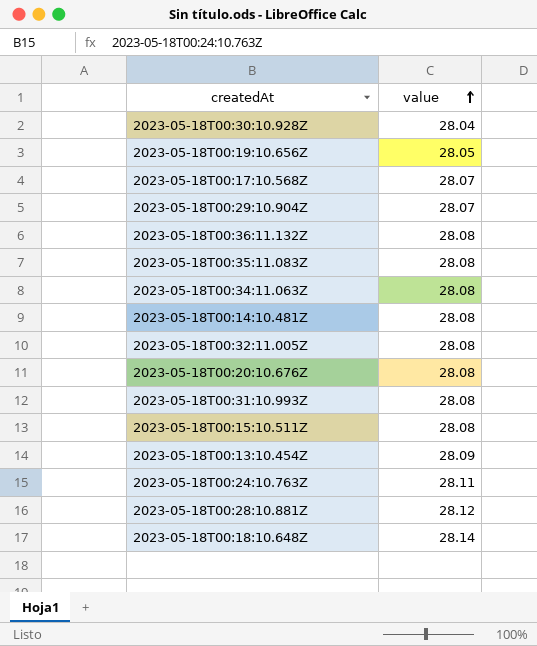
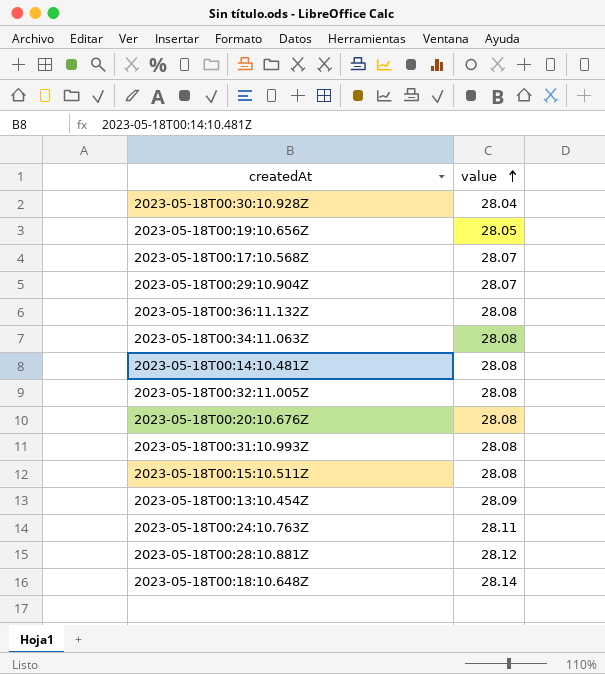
row 2023-05-18T00:35:11.083Z: 28.08 -> none

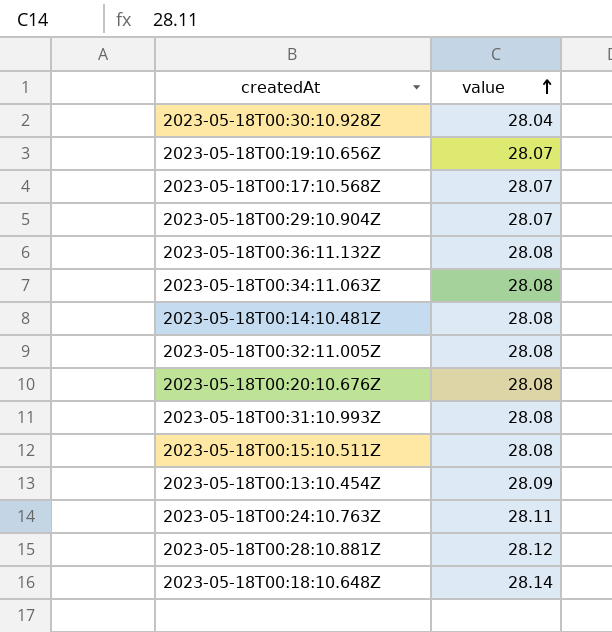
2023-05-18T00:19:10.656Z | value: 28.05 -> 28.07

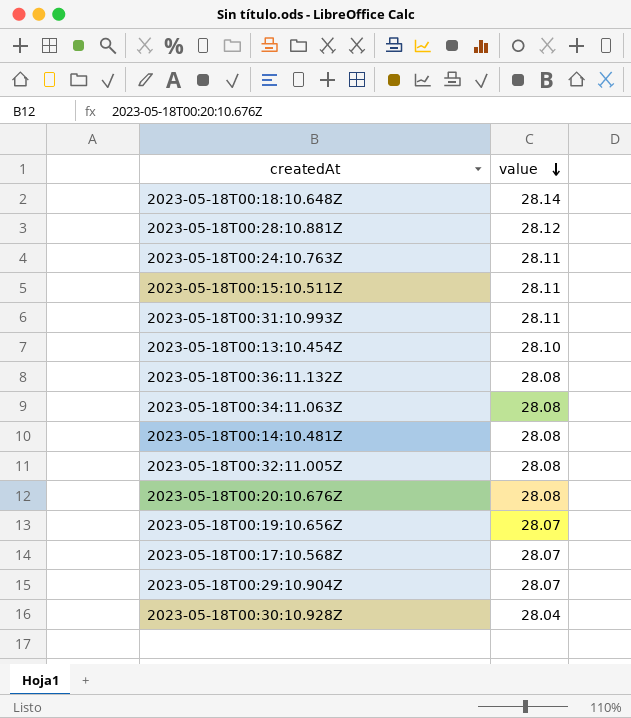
row order: value ascending -> value descending
2023-05-18T00:15:10.511Z | value: 28.08 -> 28.11
2023-05-18T00:31:10.993Z | value: 28.08 -> 28.11
2023-05-18T00:13:10.454Z | value: 28.09 -> 28.10

